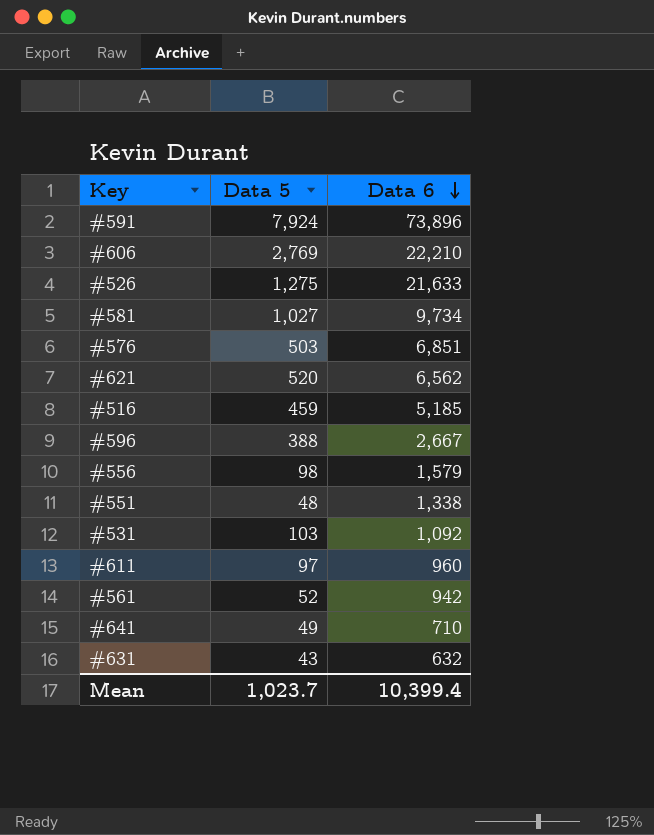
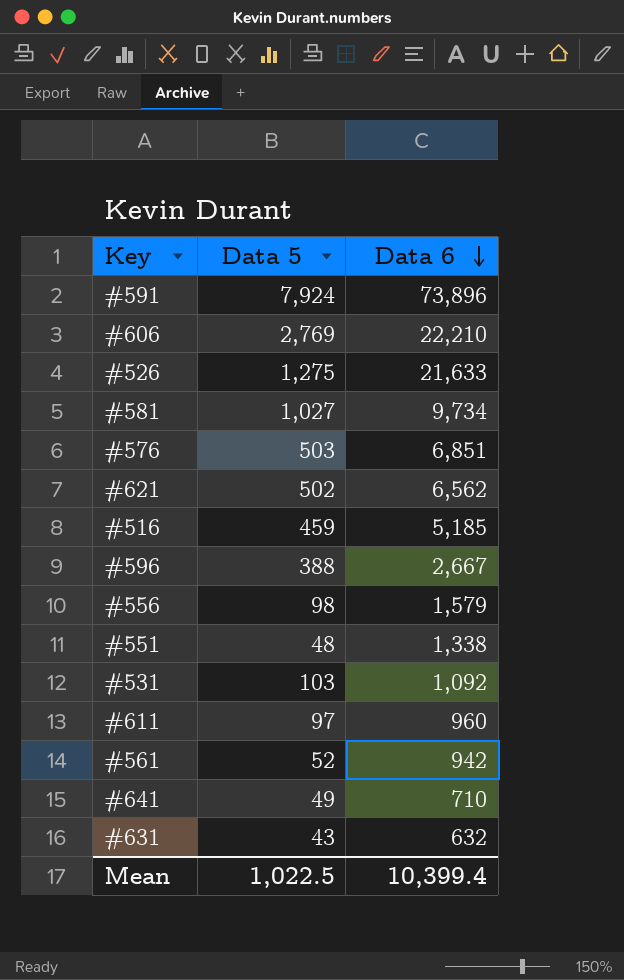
#621 | Data 5: 520 -> 502
Mean | Data 5: 1,023.7 -> 1,022.5

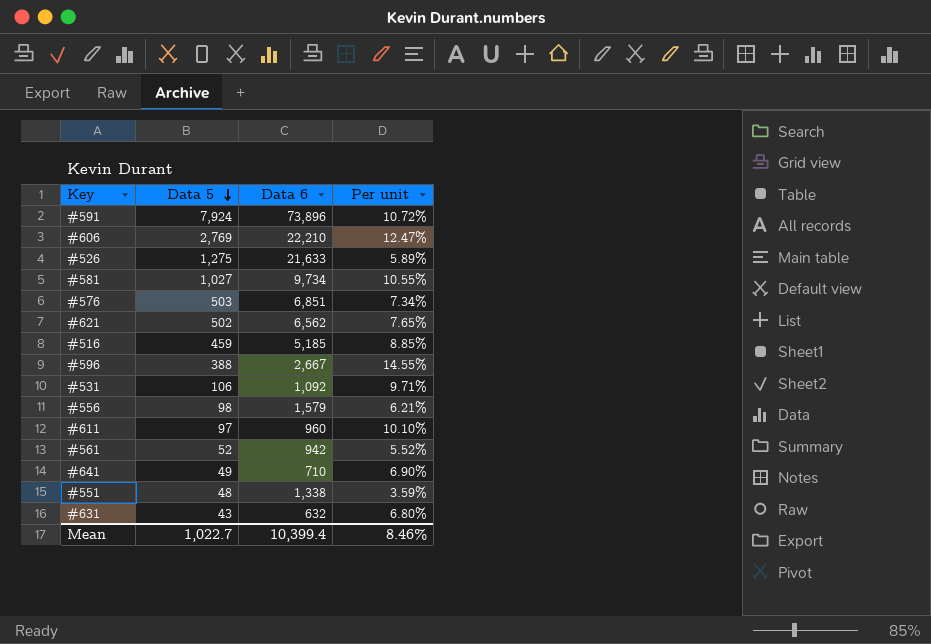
row order: Data 6 descending -> Data 5 descending
column Per unit | formula: none -> [Data 5] / [Data 6]
#531 | Data 5: 103 -> 106
Mean | Data 5: 1,022.5 -> 1,022.7

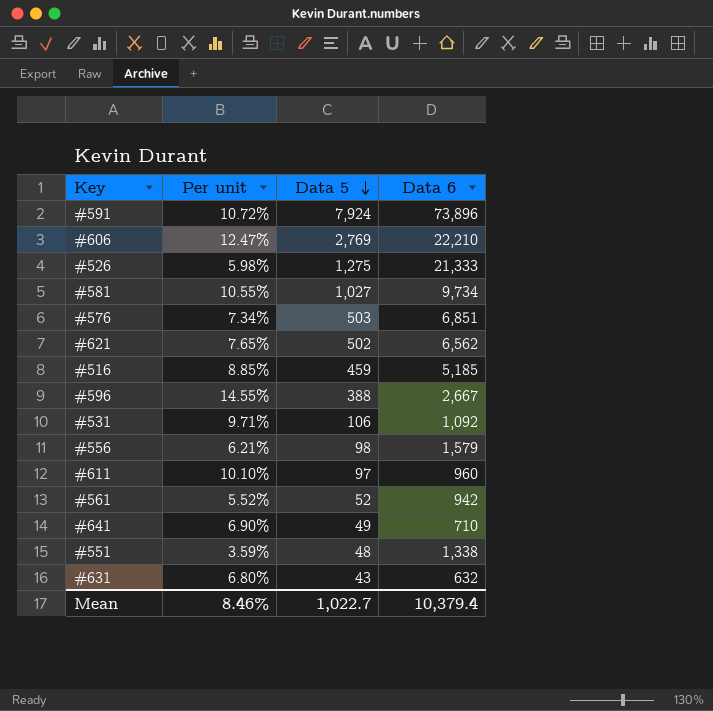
column Per unit | position: 4 -> 2
#526 | Per unit: 5.89% -> 5.98%
#526 | Data 6: 21,633 -> 21,333
Mean | Data 6: 10,399.4 -> 10,379.4

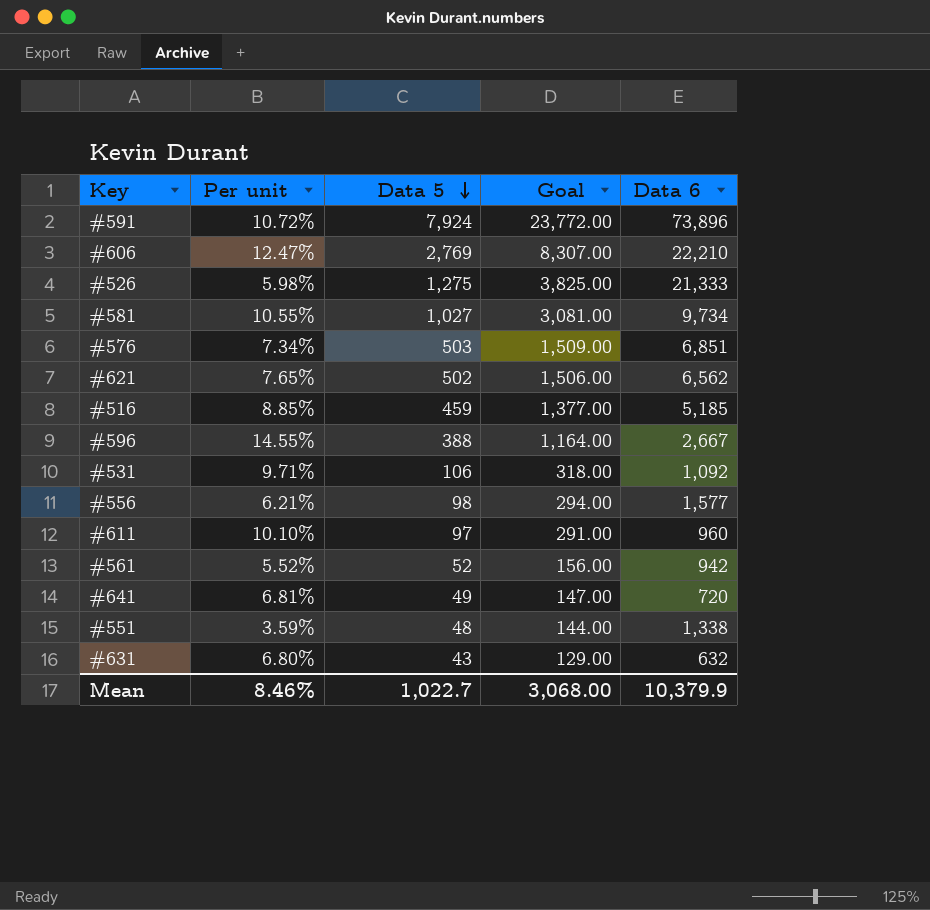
column Goal | formula: none -> [Data 5] * 3
#556 | Data 6: 1,579 -> 1,577
#641 | Per unit: 6.90% -> 6.81%
#641 | Data 6: 710 -> 720
Mean | Data 6: 10,379.4 -> 10,379.9

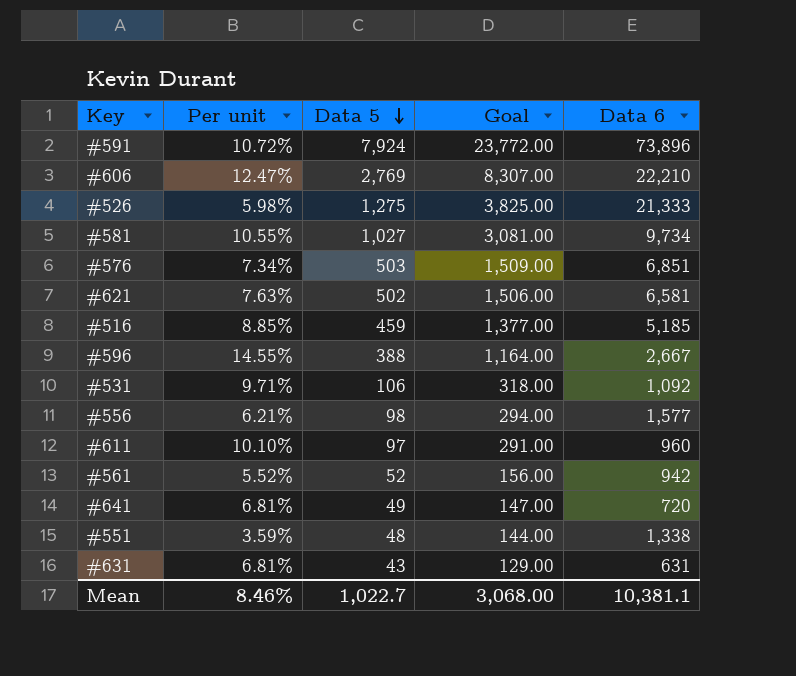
#621 | Per unit: 7.65% -> 7.63%
#621 | Data 6: 6,562 -> 6,581
#631 | Per unit: 6.80% -> 6.81%
#631 | Data 6: 632 -> 631
Mean | Data 6: 10,379.9 -> 10,381.1

